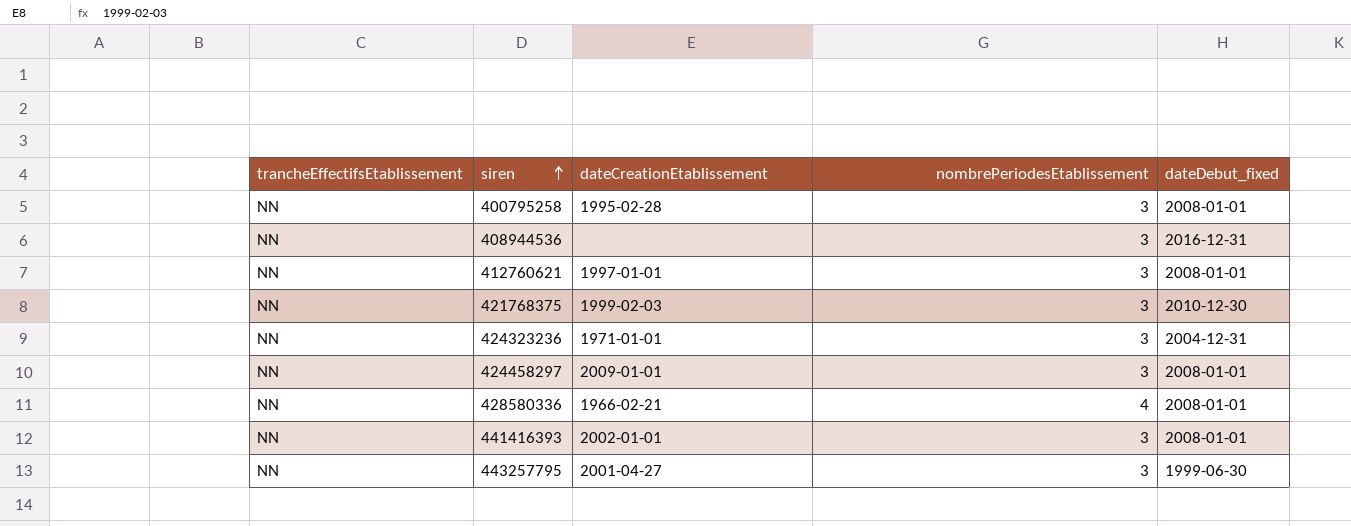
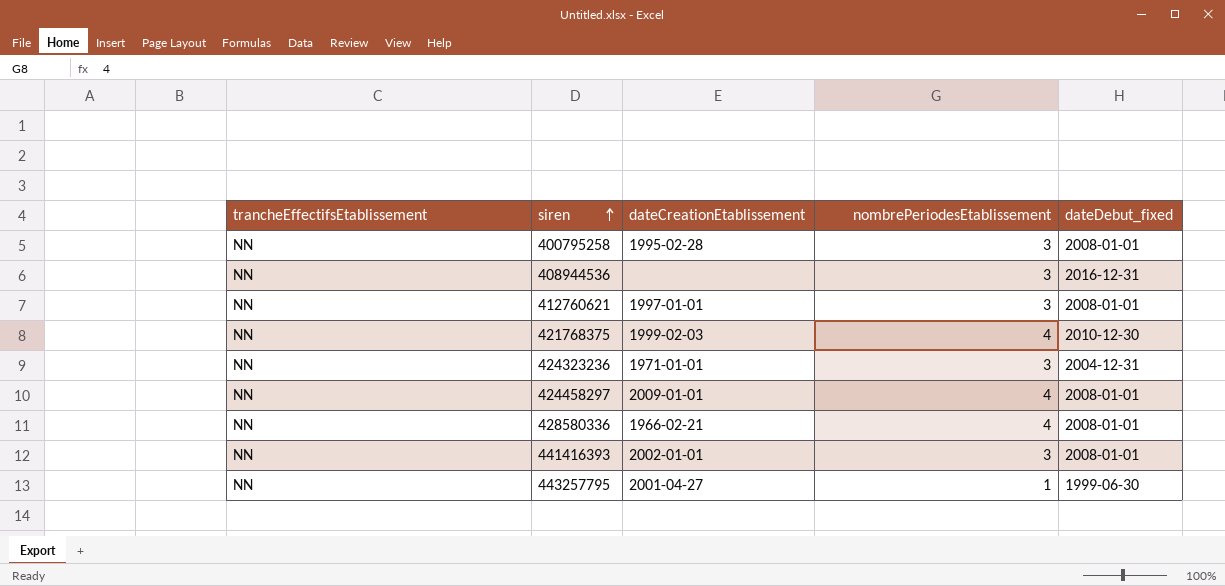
421768375 | nombrePeriodesEtablissement: 3 -> 4
424458297 | nombrePeriodesEtablissement: 3 -> 4
443257795 | nombrePeriodesEtablissement: 3 -> 1

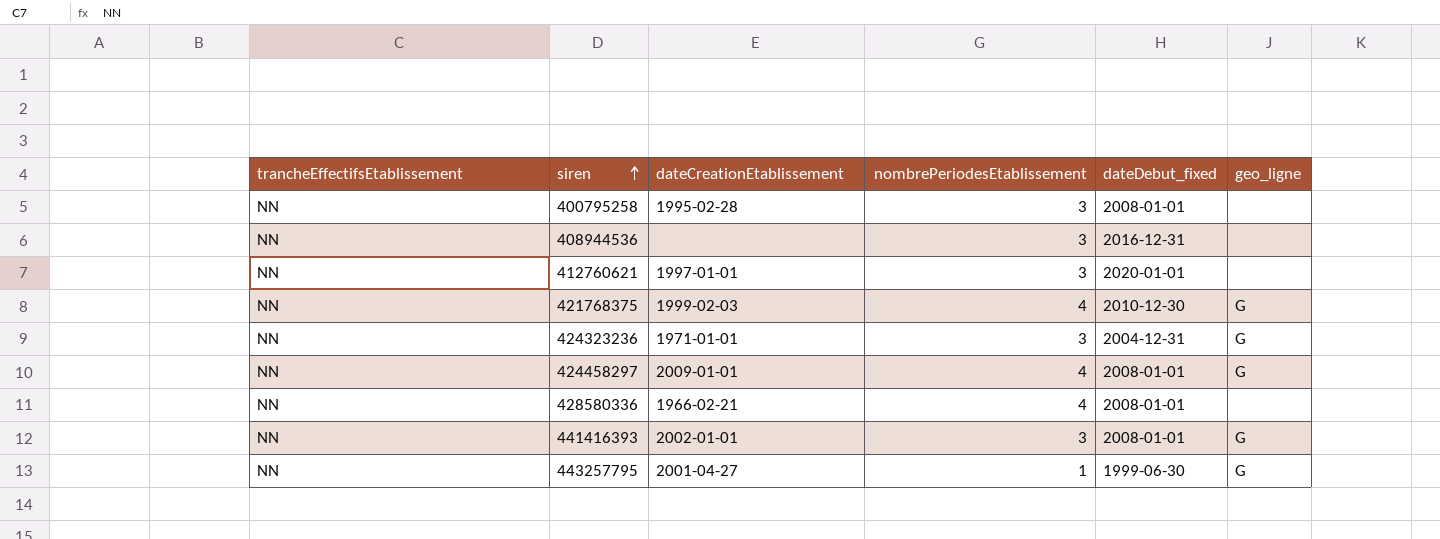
column geo_ligne | position: none -> 6
412760621 | dateDebut_fixed: 2008-01-01 -> 2020-01-01

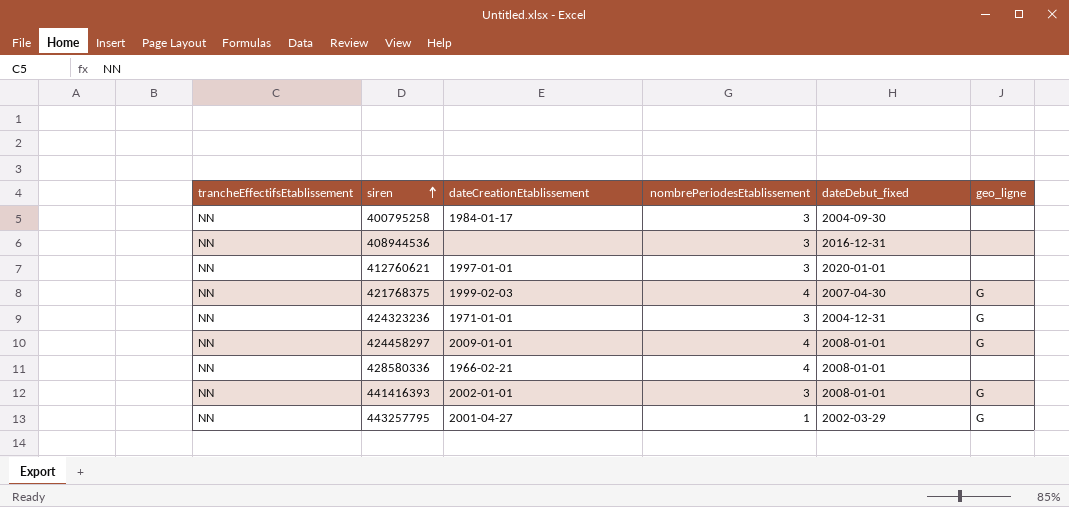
400795258 | dateCreationEtablissement: 1995-02-28 -> 1984-01-17
400795258 | dateDebut_fixed: 2008-01-01 -> 2004-09-30
421768375 | dateDebut_fixed: 2010-12-30 -> 2007-04-30
443257795 | dateDebut_fixed: 1999-06-30 -> 2002-03-29

